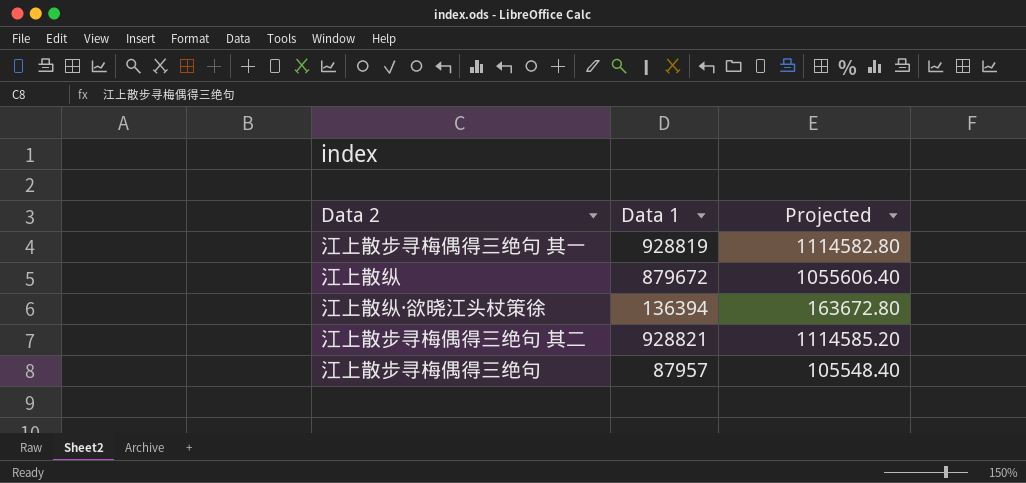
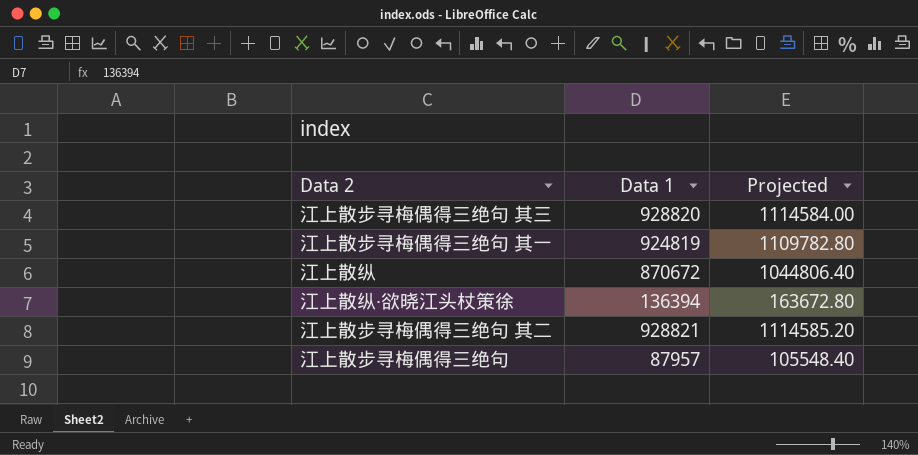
row 江上散步寻梅偶得三绝句 其三: none -> 928820 | 1114584.00
江上散步寻梅偶得三绝句 其一 | Data 1: 928819 -> 924819
江上散步寻梅偶得三绝句 其一 | Projected: 1114582.80 -> 1109782.80
江上散纵 | Data 1: 879672 -> 870672
江上散纵 | Projected: 1055606.40 -> 1044806.40

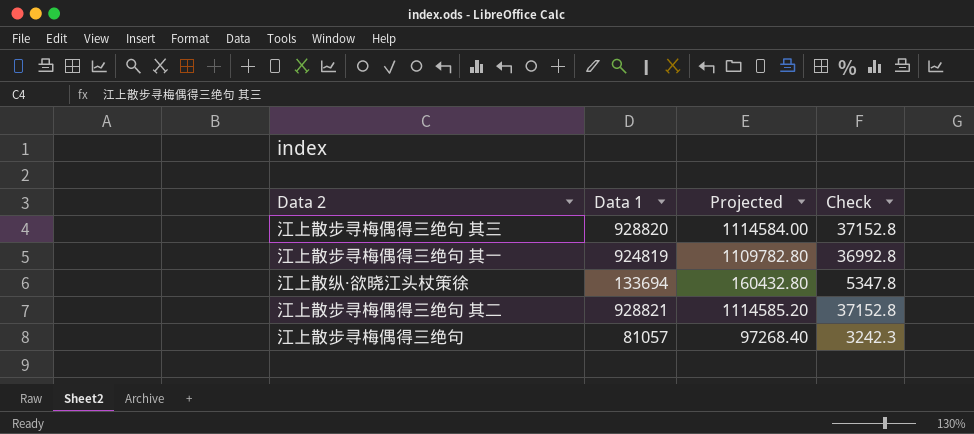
column Check | formula: none -> [Data 1] * 0.04
row 江上散纵: 870672 | 1044806.40 -> none
江上散纵·欲晓江头杖策徐 | Data 1: 136394 -> 133694
江上散纵·欲晓江头杖策徐 | Projected: 163672.80 -> 160432.80
江上散步寻梅偶得三绝句 | Data 1: 87957 -> 81057
江上散步寻梅偶得三绝句 | Projected: 105548.40 -> 97268.40

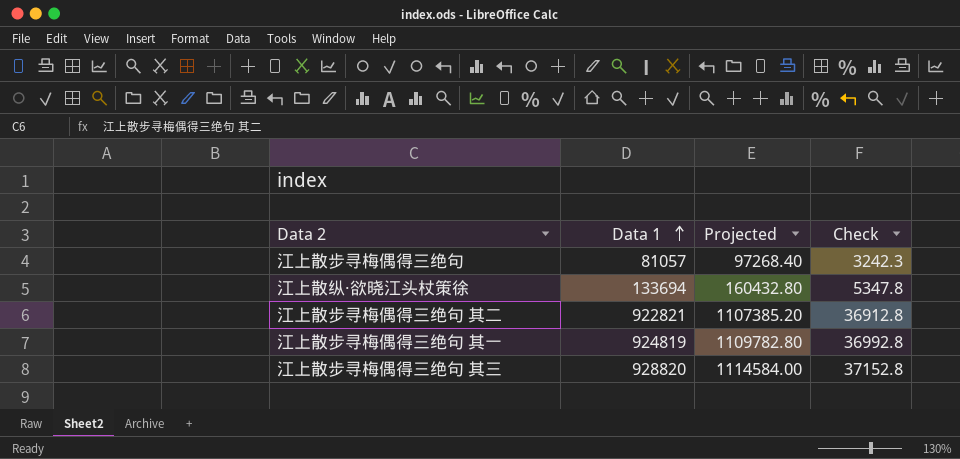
row order: none -> Data 1 ascending
江上散步寻梅偶得三绝句 其二 | Data 1: 928821 -> 922821
江上散步寻梅偶得三绝句 其二 | Projected: 1114585.20 -> 1107385.20
江上散步寻梅偶得三绝句 其二 | Check: 37152.8 -> 36912.8

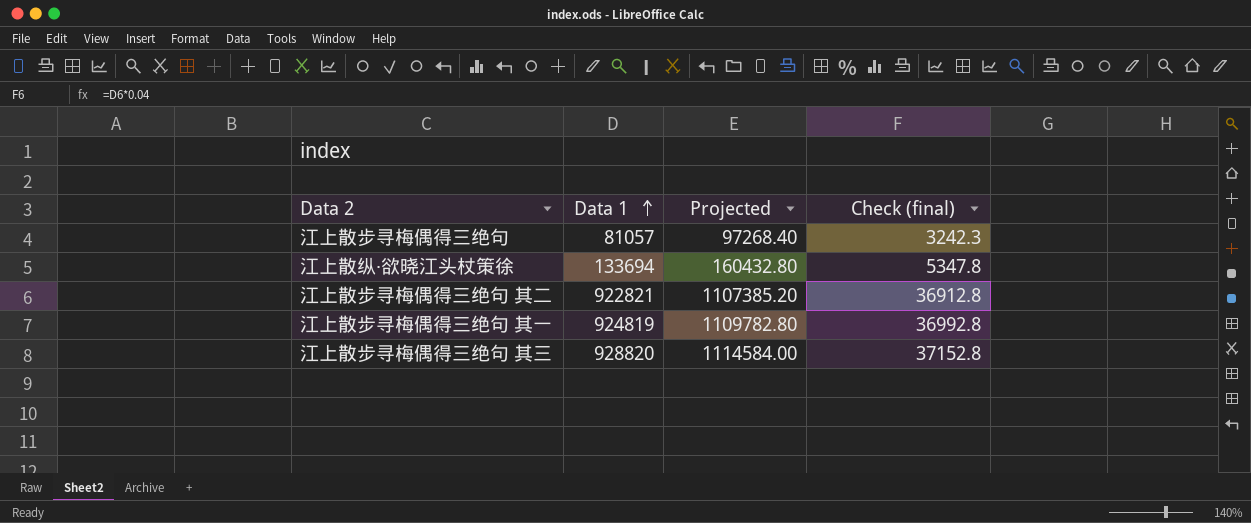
column name: Check -> Check (final)

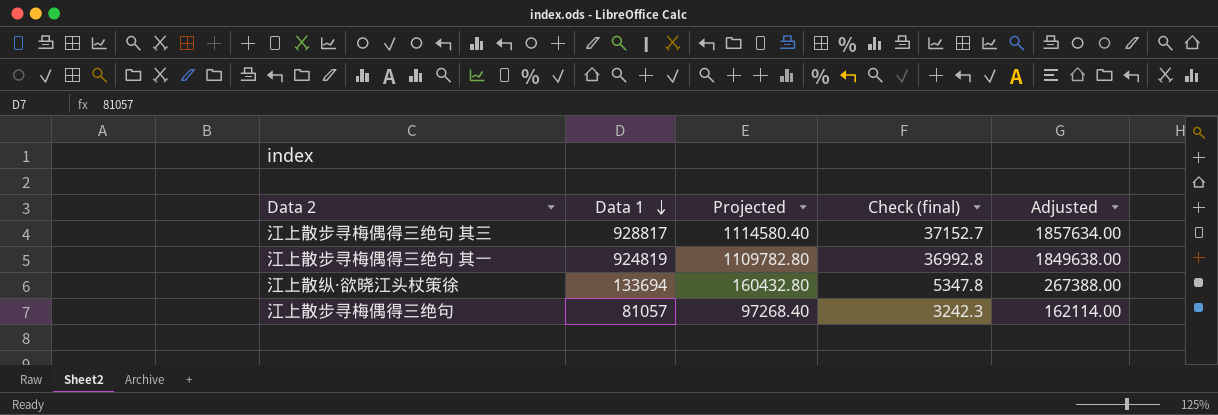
row order: Data 1 ascending -> Data 1 descending
column Adjusted | formula: none -> [Data 1] * 2
row 江上散步寻梅偶得三绝句 其二: 922821 | 1107385.20 | 36912.8 -> none
江上散步寻梅偶得三绝句 其三 | Data 1: 928820 -> 928817
江上散步寻梅偶得三绝句 其三 | Projected: 1114584.00 -> 1114580.40
江上散步寻梅偶得三绝句 其三 | Check (final): 37152.8 -> 37152.7

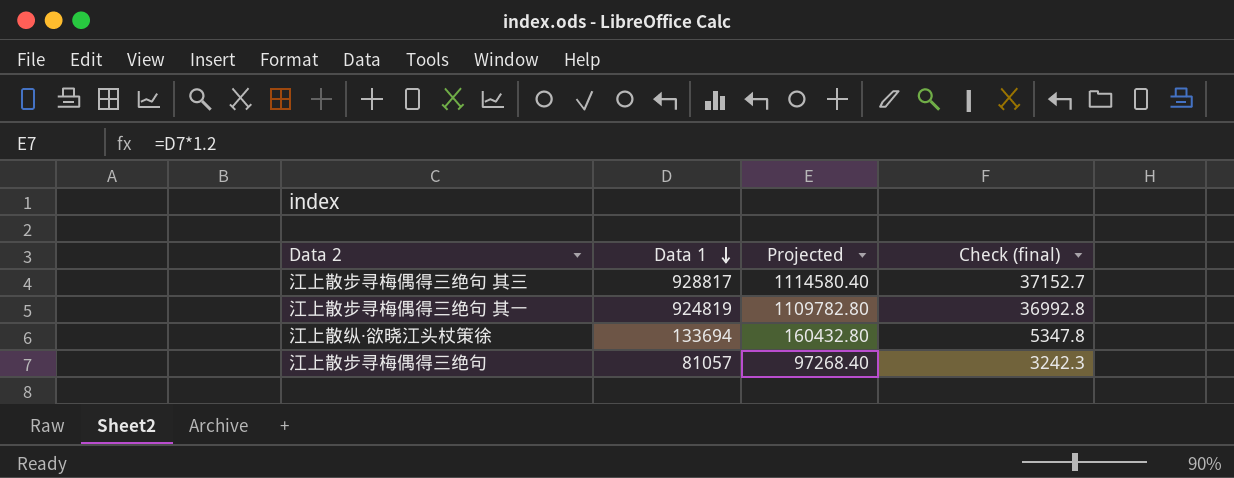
column Adjusted | formula: [Data 1] * 2 -> none

